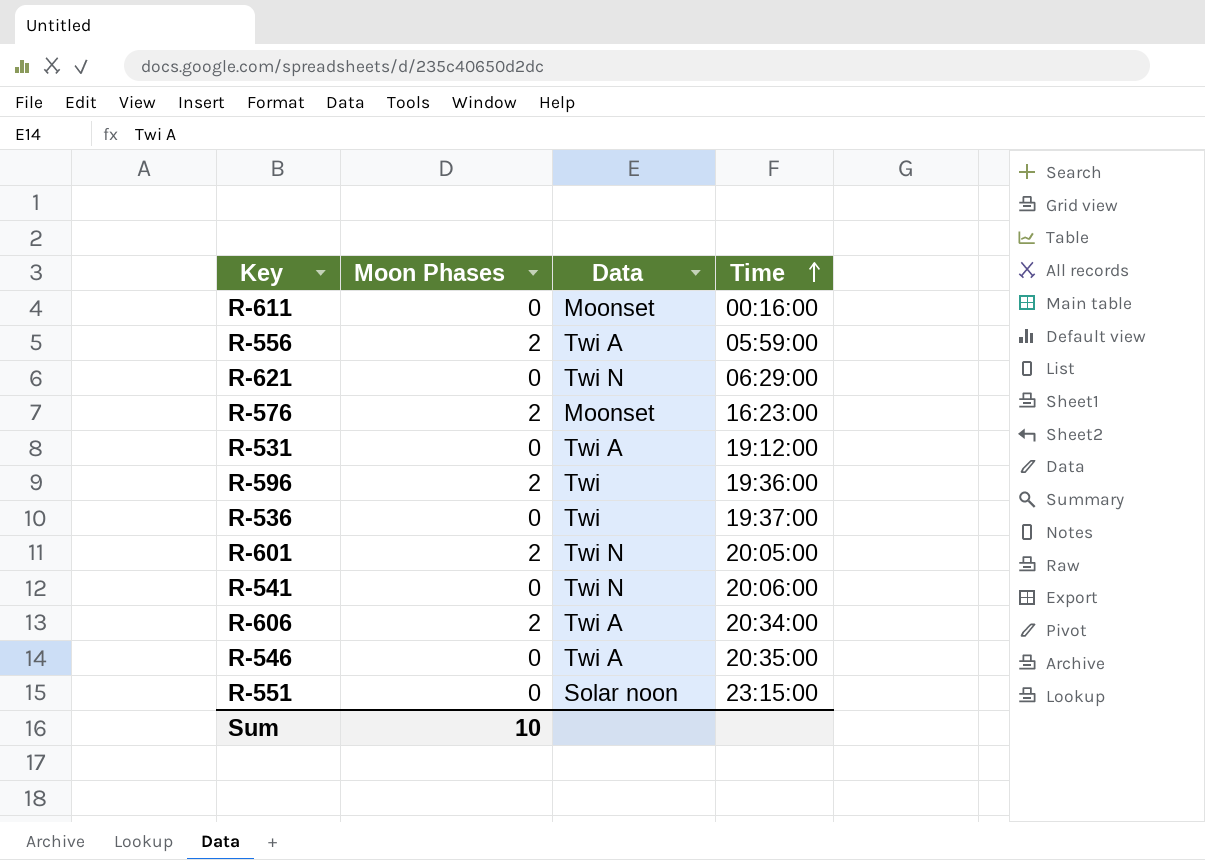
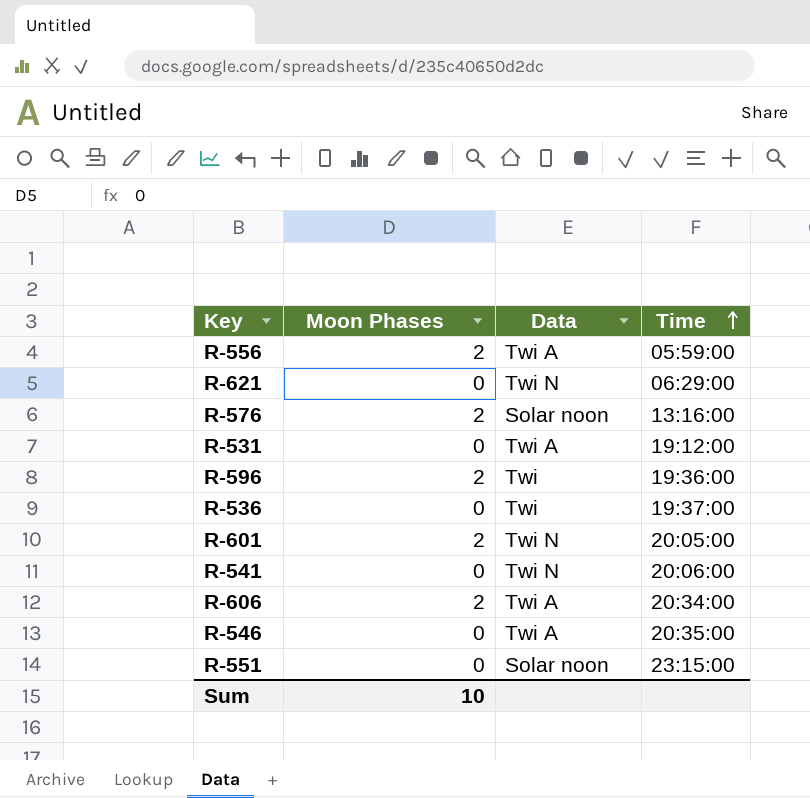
row R-611: 0 | Moonset | 00:16:00 -> none
R-576 | Data: Moonset -> Solar noon
R-576 | Time: 16:23:00 -> 13:16:00

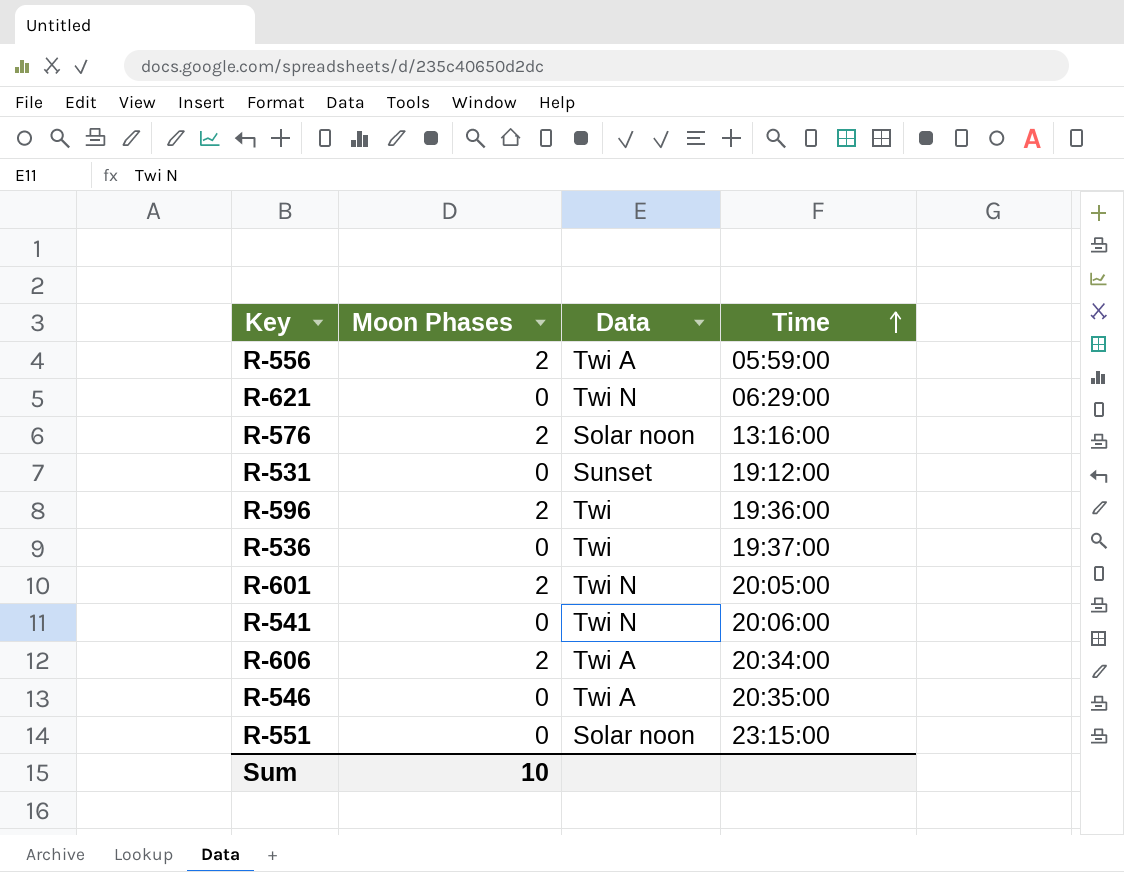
R-531 | Data: Twi A -> Sunset

